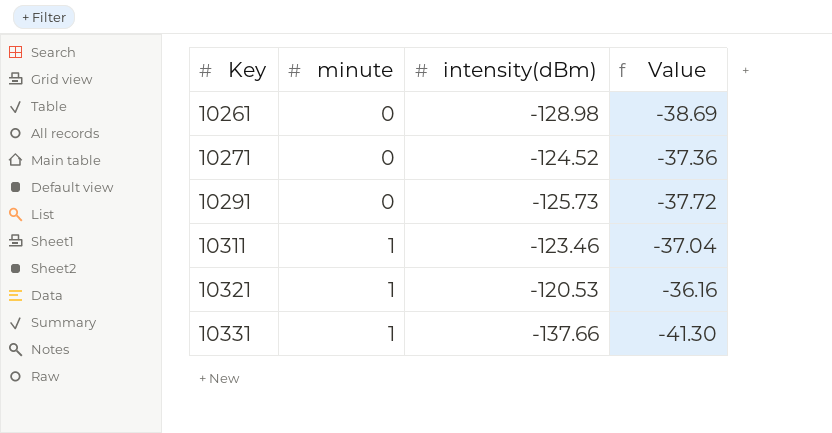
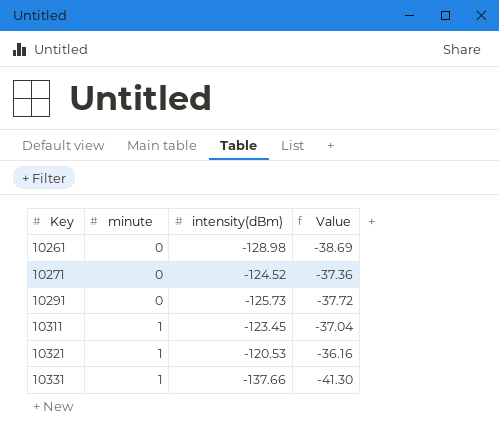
10311 | intensity(dBm): -123.46 -> -123.45

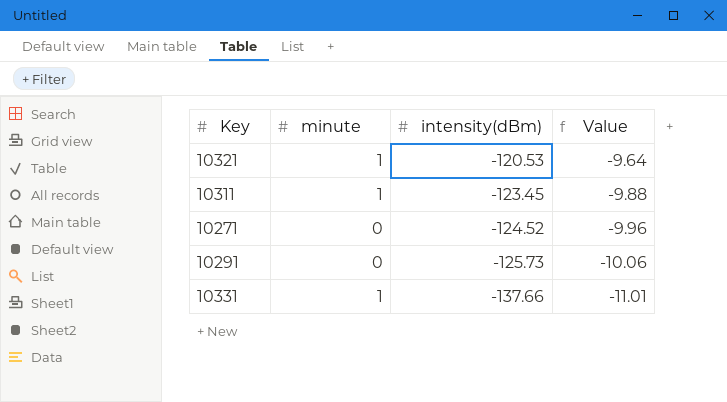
row order: Key ascending -> intensity(dBm) descending
column Value | formula: [intensity(dBm)] * 0.3 -> [intensity(dBm)] * 0.08
row 10261: 0 | -128.98 | -38.69 -> none

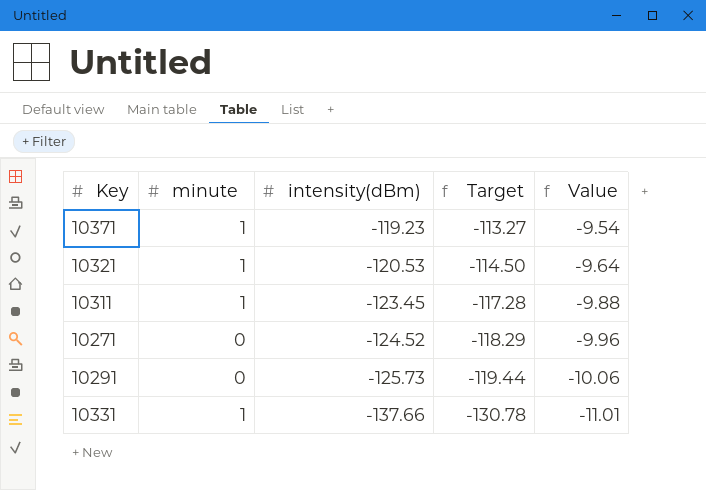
column Target | formula: none -> [intensity(dBm)] * 0.95
row 10371: none -> 1 | -119.23 | -113.27 | -9.54

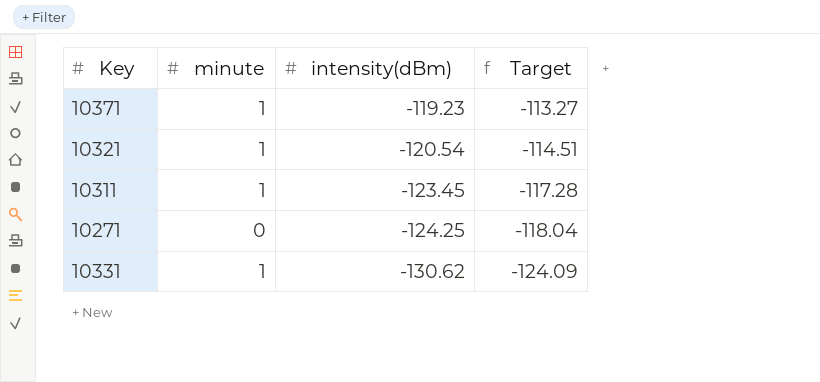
column Value | formula: [intensity(dBm)] * 0.08 -> none
row 10291: 0 | -125.73 | -119.44 | -10.06 -> none
10321 | intensity(dBm): -120.53 -> -120.54
10321 | Target: -114.50 -> -114.51
10271 | intensity(dBm): -124.52 -> -124.25
10271 | Target: -118.29 -> -118.04
10331 | intensity(dBm): -137.66 -> -130.62
10331 | Target: -130.78 -> -124.09

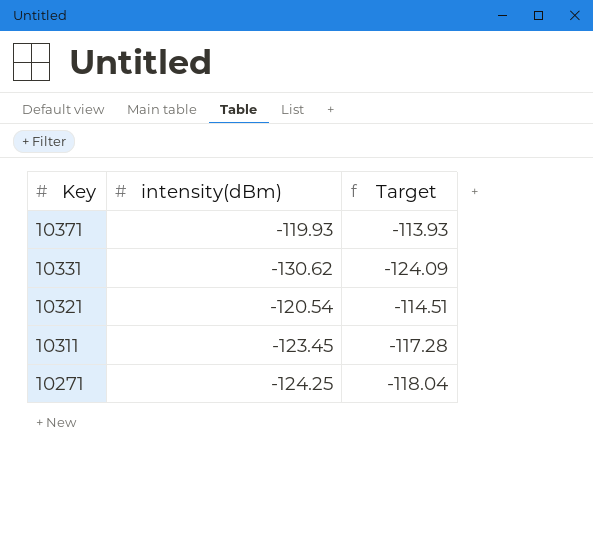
row order: intensity(dBm) descending -> Key descending
column minute | position: 2 -> none
10371 | intensity(dBm): -119.23 -> -119.93
10371 | Target: -113.27 -> -113.93

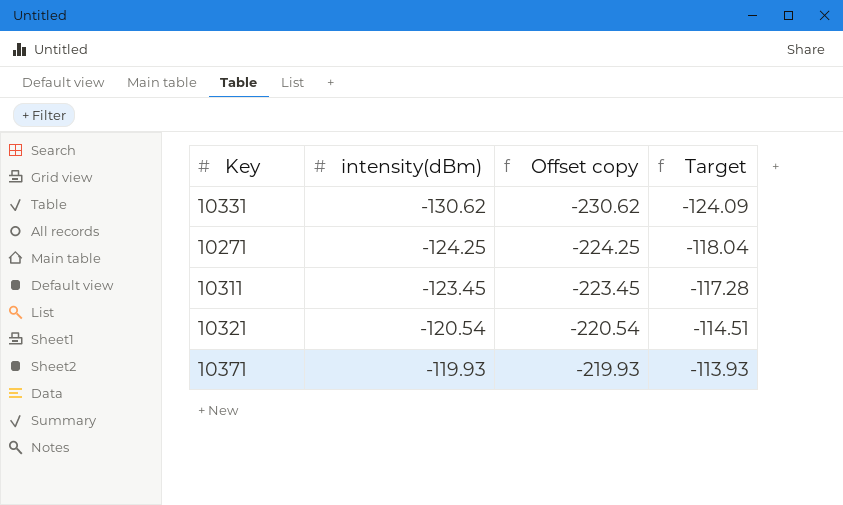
row order: Key descending -> intensity(dBm) ascending
column Offset copy | formula: none -> [intensity(dBm)] - 100

